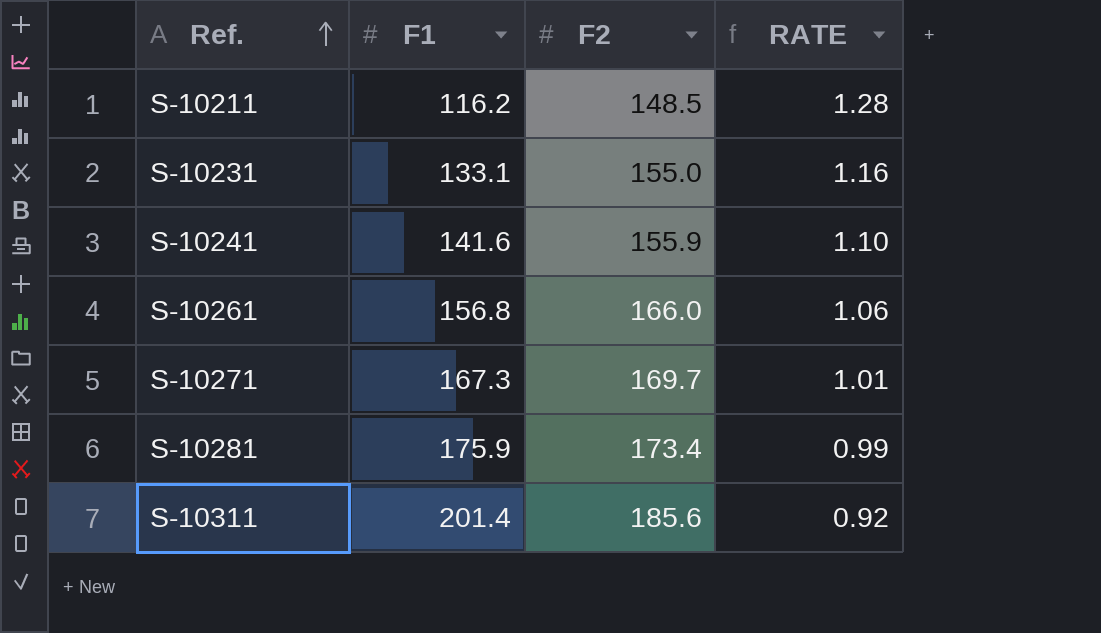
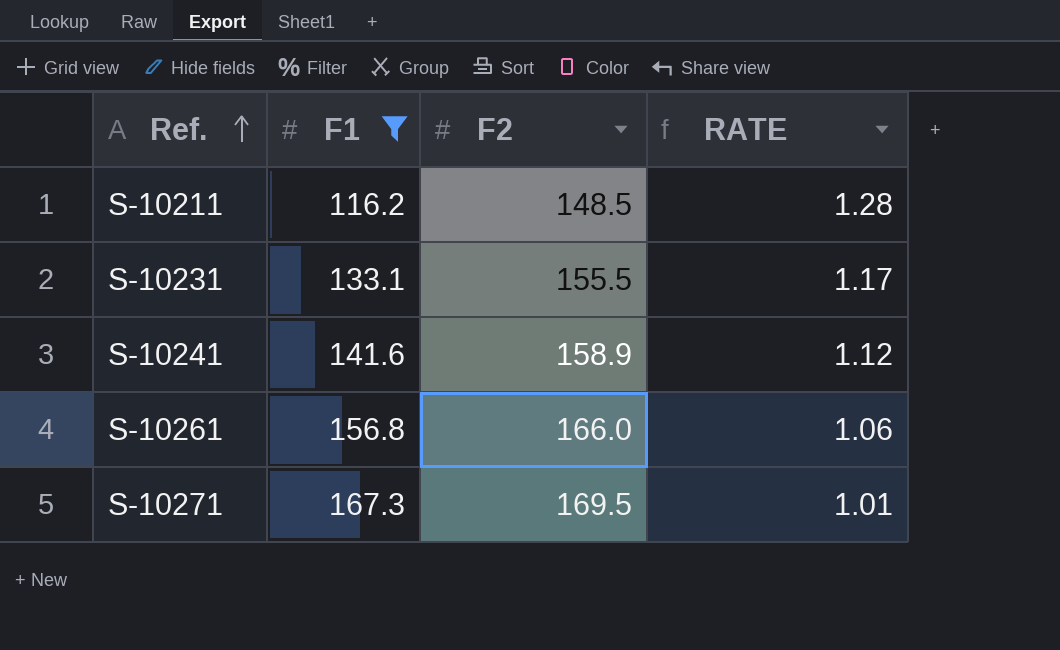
filter: none -> F1 <= 167.3
S-10231 | F2: 155.0 -> 155.5
S-10231 | RATE: 1.16 -> 1.17
S-10241 | F2: 155.9 -> 158.9
S-10241 | RATE: 1.10 -> 1.12
S-10271 | F2: 169.7 -> 169.5

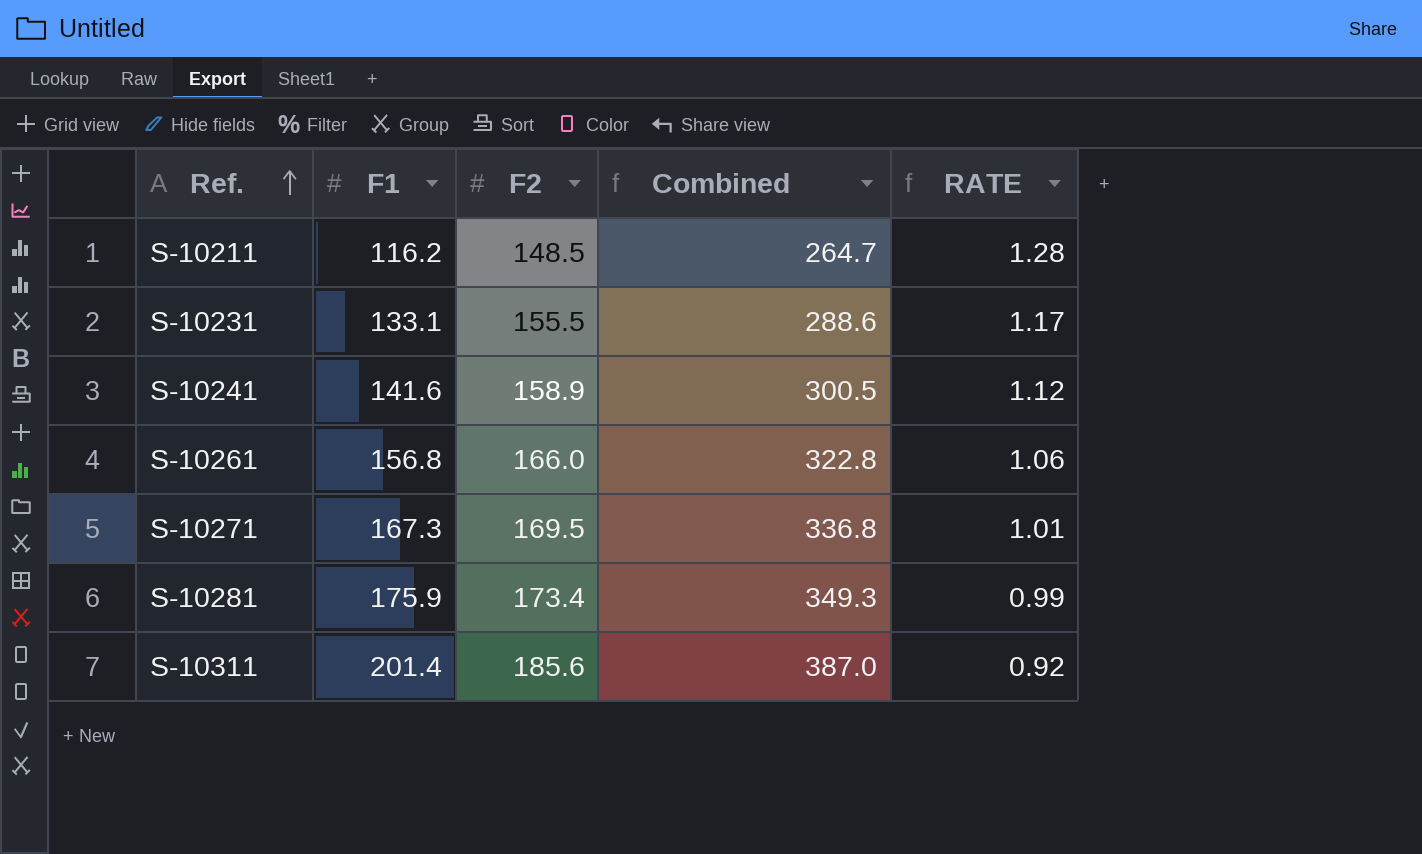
filter: F1 <= 167.3 -> none
column Combined | formula: none -> [F1] + [F2]

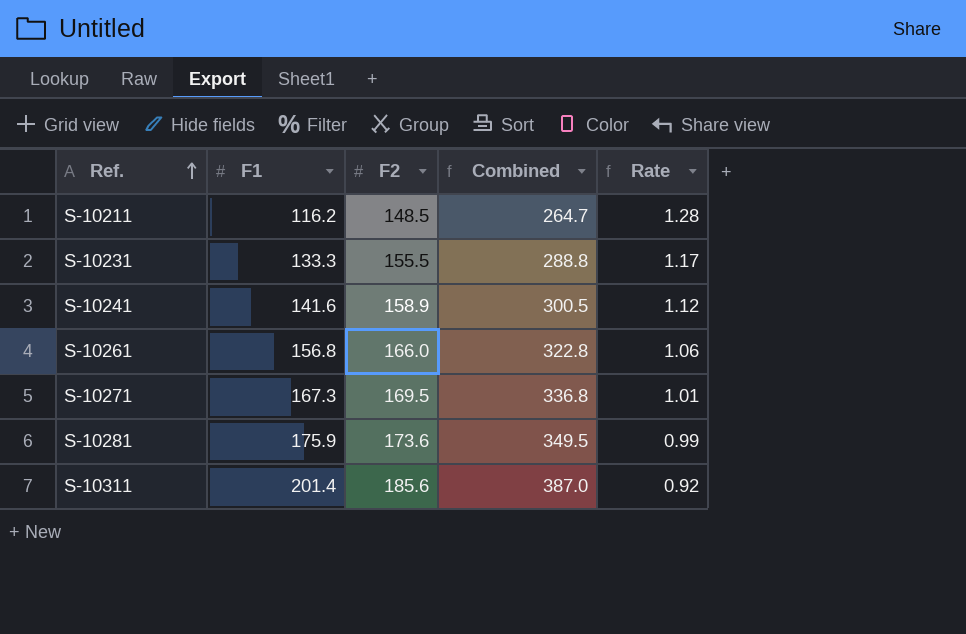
column name: RATE -> Rate
S-10231 | F1: 133.1 -> 133.3
S-10231 | Combined: 288.6 -> 288.8
S-10281 | F2: 173.4 -> 173.6
S-10281 | Combined: 349.3 -> 349.5

